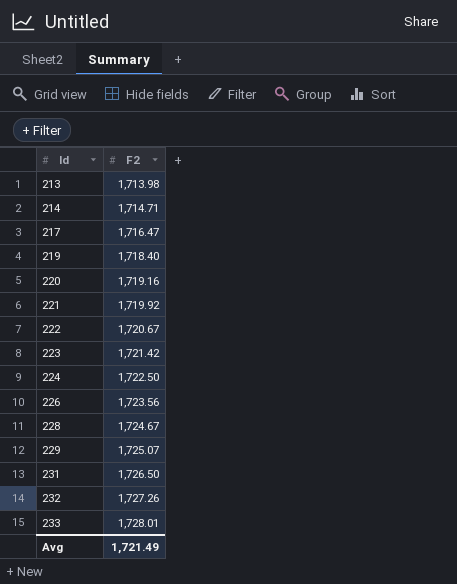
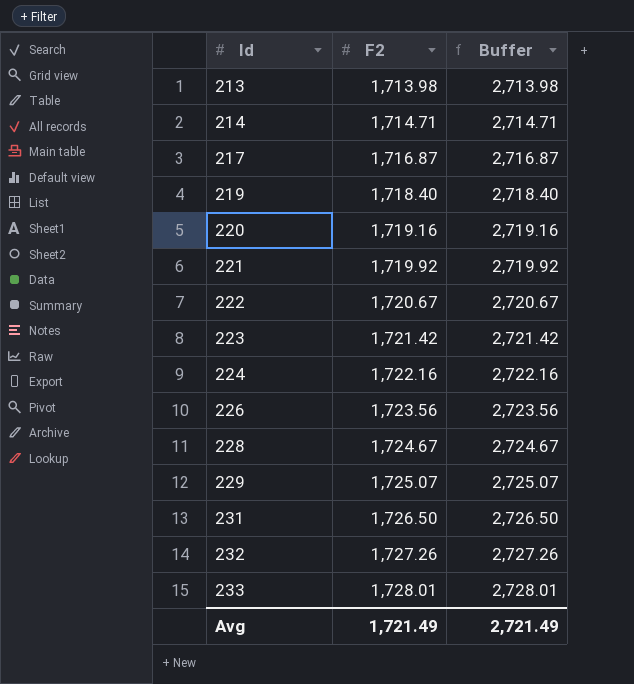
column Buffer | formula: none -> [F2] + 1000
217 | F2: 1,716.47 -> 1,716.87
224 | F2: 1,722.50 -> 1,722.16

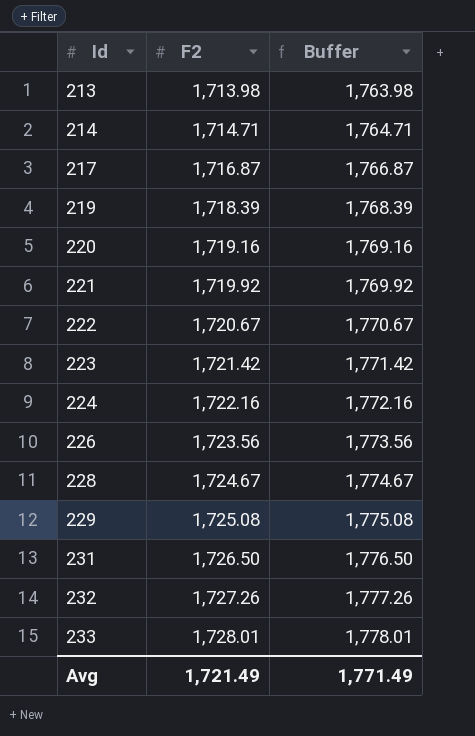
column Buffer | formula: [F2] + 1000 -> [F2] + 50
219 | F2: 1,718.40 -> 1,718.39
229 | F2: 1,725.07 -> 1,725.08
Avg | Buffer: 2,721.49 -> 1,771.49

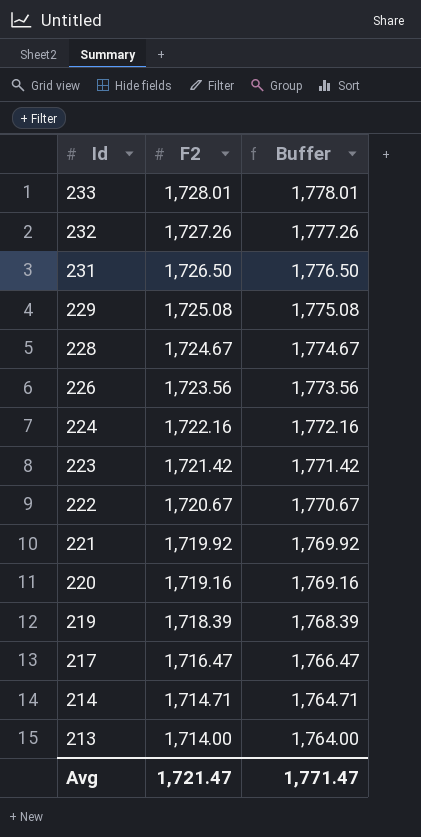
row order: Id ascending -> Id descending
217 | F2: 1,716.87 -> 1,716.47
217 | Buffer: 1,766.87 -> 1,766.47
213 | F2: 1,713.98 -> 1,714.00
213 | Buffer: 1,763.98 -> 1,764.00
Avg | F2: 1,721.49 -> 1,721.47
Avg | Buffer: 1,771.49 -> 1,771.47

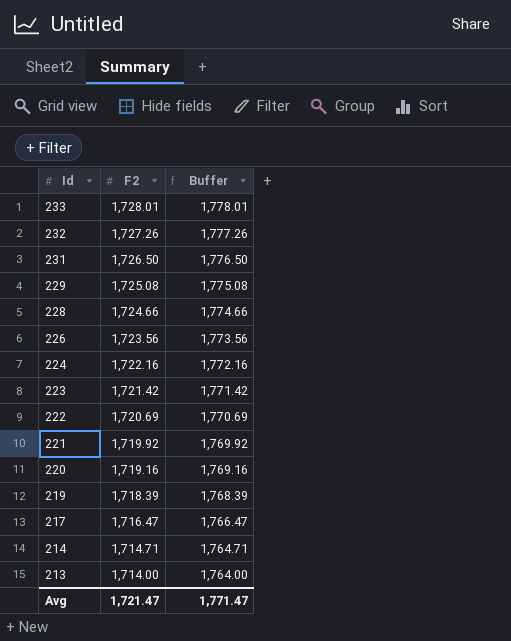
228 | F2: 1,724.67 -> 1,724.66
228 | Buffer: 1,774.67 -> 1,774.66
222 | F2: 1,720.67 -> 1,720.69
222 | Buffer: 1,770.67 -> 1,770.69

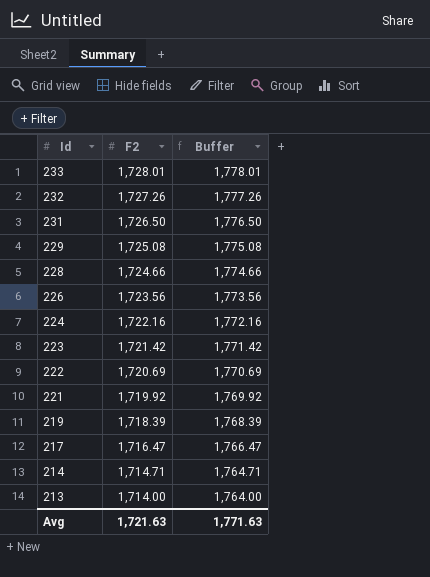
row 220: 1,719.16 | 1,769.16 -> none
Avg | F2: 1,721.47 -> 1,721.63
Avg | Buffer: 1,771.47 -> 1,771.63

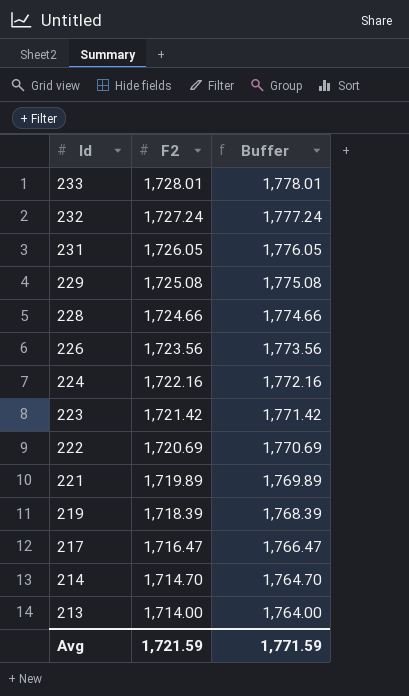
232 | F2: 1,727.26 -> 1,727.24
232 | Buffer: 1,777.26 -> 1,777.24
231 | F2: 1,726.50 -> 1,726.05
231 | Buffer: 1,776.50 -> 1,776.05
221 | F2: 1,719.92 -> 1,719.89
221 | Buffer: 1,769.92 -> 1,769.89
214 | F2: 1,714.71 -> 1,714.70
214 | Buffer: 1,764.71 -> 1,764.70
Avg | F2: 1,721.63 -> 1,721.59
Avg | Buffer: 1,771.63 -> 1,771.59

